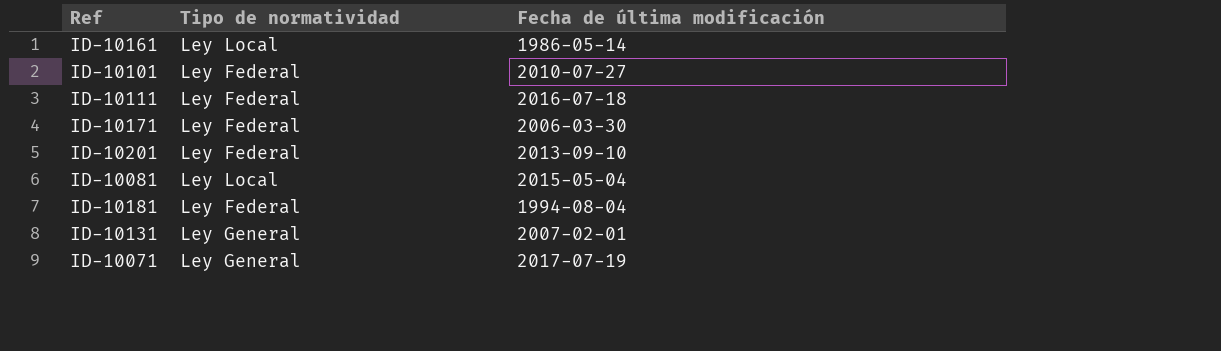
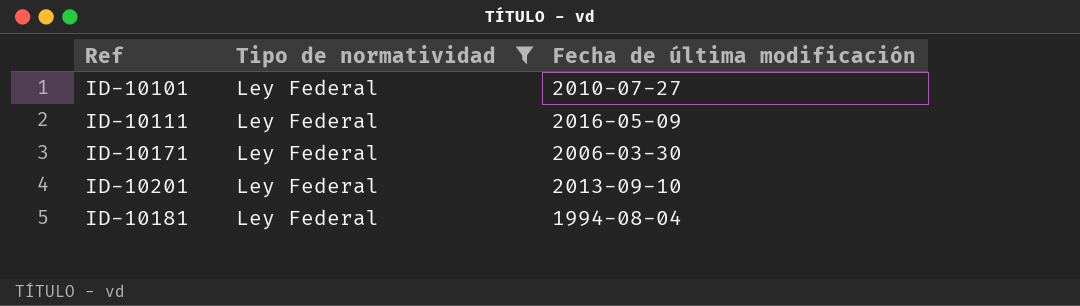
filter: none -> Tipo de normatividad = Ley Federal
ID-10111 | Fecha de última modificación: 2016-07-18 -> 2016-05-09

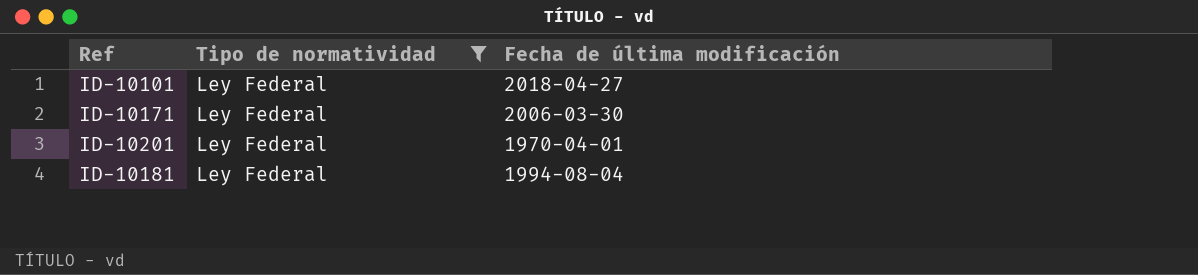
row ID-10111: Ley Federal | 2016-05-09 -> none
ID-10101 | Fecha de última modificación: 2010-07-27 -> 2018-04-27
ID-10201 | Fecha de última modificación: 2013-09-10 -> 1970-04-01

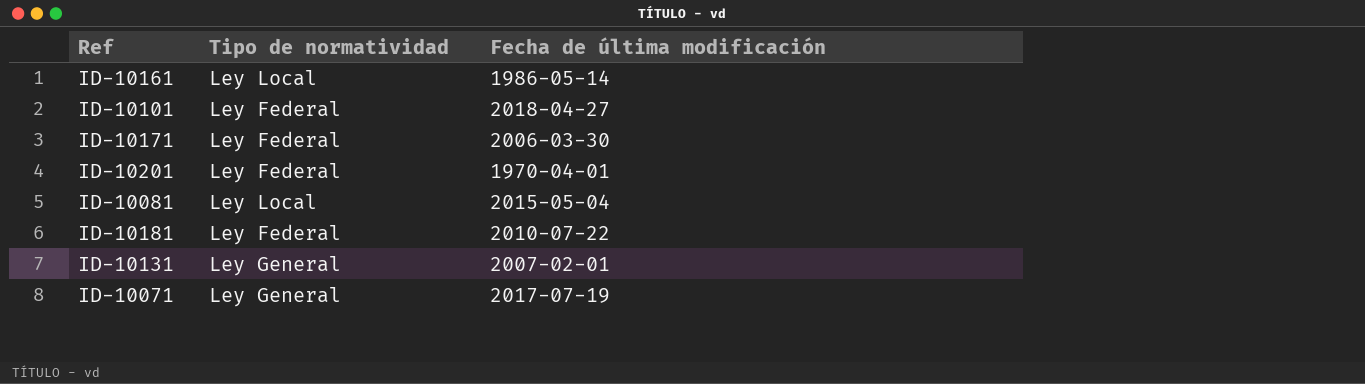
filter: Tipo de normatividad = Ley Federal -> none
ID-10181 | Fecha de última modificación: 1994-08-04 -> 2010-07-22

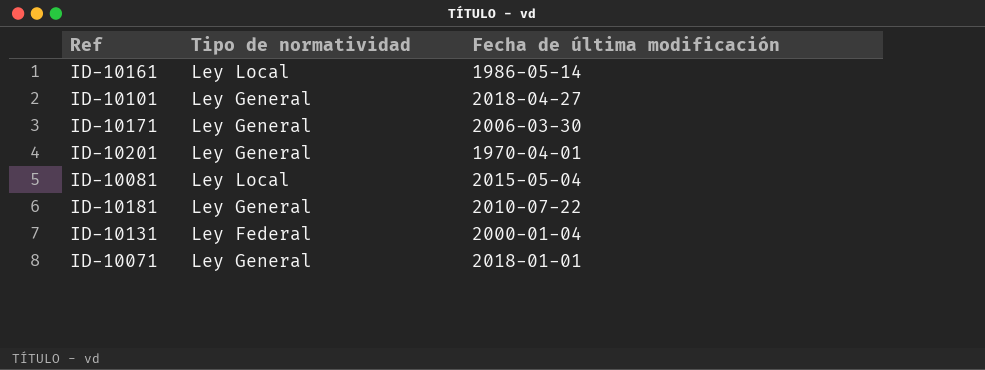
ID-10101 | Tipo de normatividad: Ley Federal -> Ley General
ID-10171 | Tipo de normatividad: Ley Federal -> Ley General
ID-10201 | Tipo de normatividad: Ley Federal -> Ley General
ID-10181 | Tipo de normatividad: Ley Federal -> Ley General
ID-10131 | Tipo de normatividad: Ley General -> Ley Federal
ID-10131 | Fecha de última modificación: 2007-02-01 -> 2000-01-04
ID-10071 | Fecha de última modificación: 2017-07-19 -> 2018-01-01

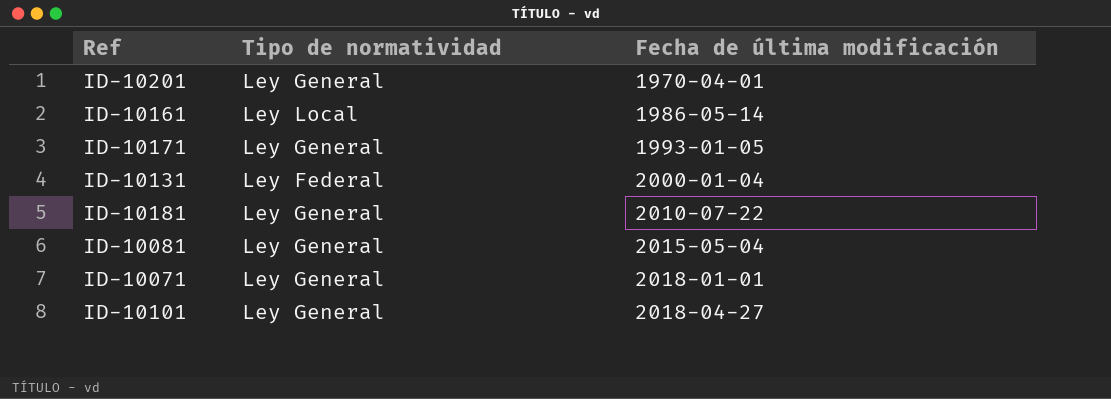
row order: none -> Fecha de última modificación ascending
ID-10171 | Fecha de última modificación: 2006-03-30 -> 1993-01-05
ID-10081 | Tipo de normatividad: Ley Local -> Ley General

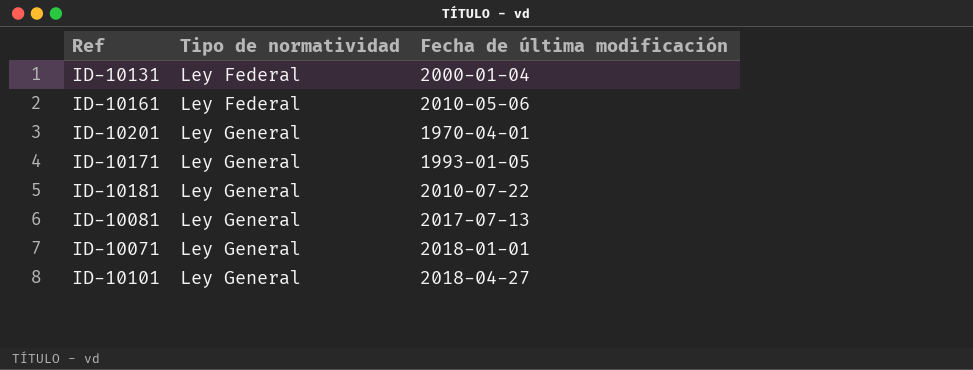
row order: Fecha de última modificación ascending -> Tipo de normatividad ascending
ID-10161 | Tipo de normatividad: Ley Local -> Ley Federal
ID-10161 | Fecha de última modificación: 1986-05-14 -> 2010-05-06
ID-10081 | Fecha de última modificación: 2015-05-04 -> 2017-07-13

